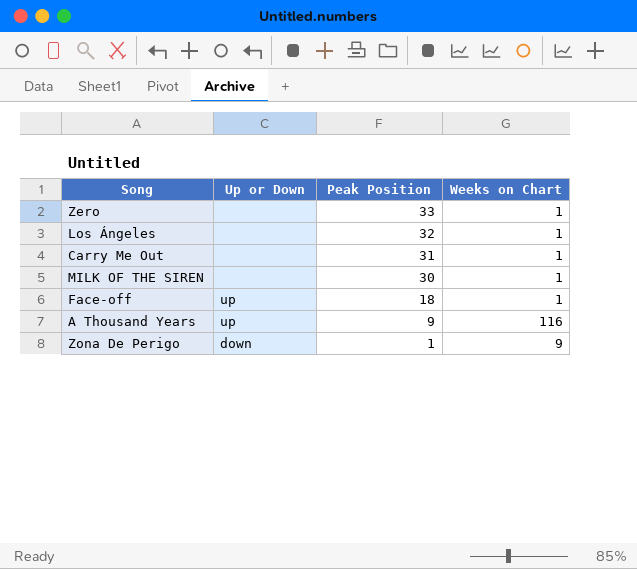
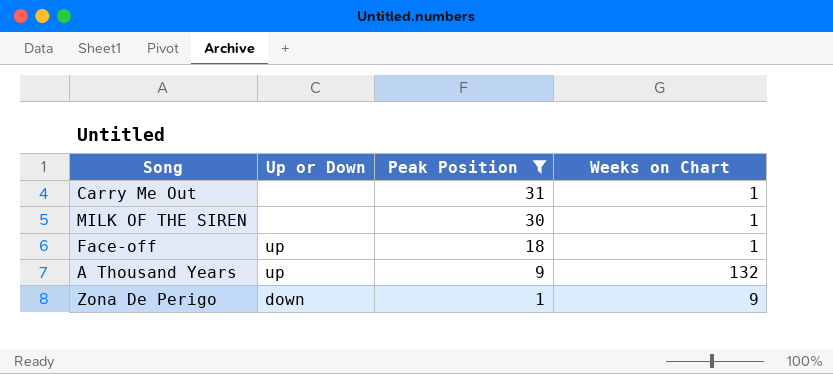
filter: none -> Peak Position <= 31
A Thousand Years | Weeks on Chart: 116 -> 132

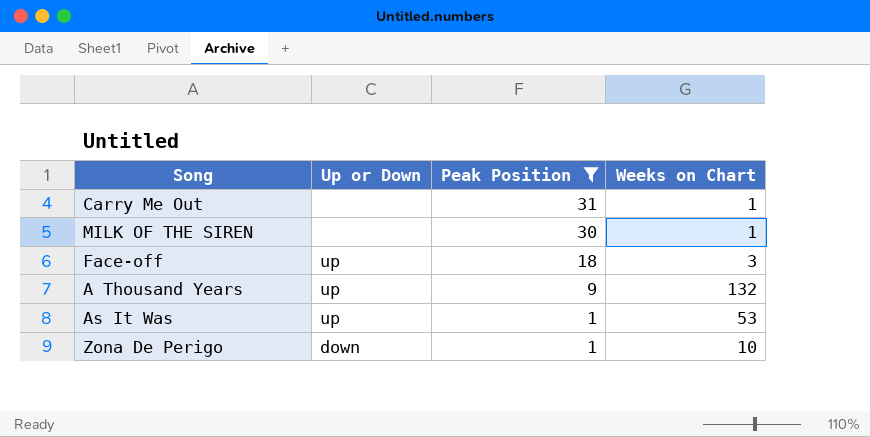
Face-off | Weeks on Chart: 1 -> 3
row As It Was: none -> up | 1 | 53
Zona De Perigo | Weeks on Chart: 9 -> 10

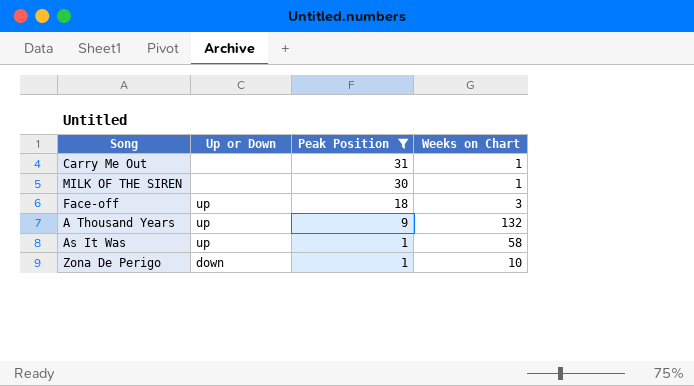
As It Was | Weeks on Chart: 53 -> 58

